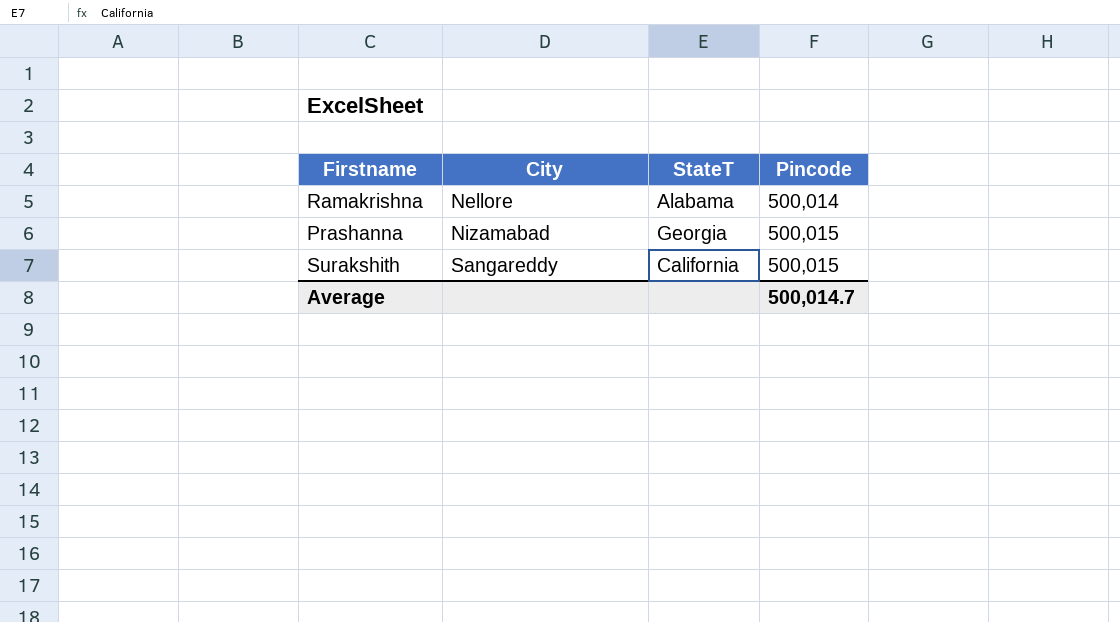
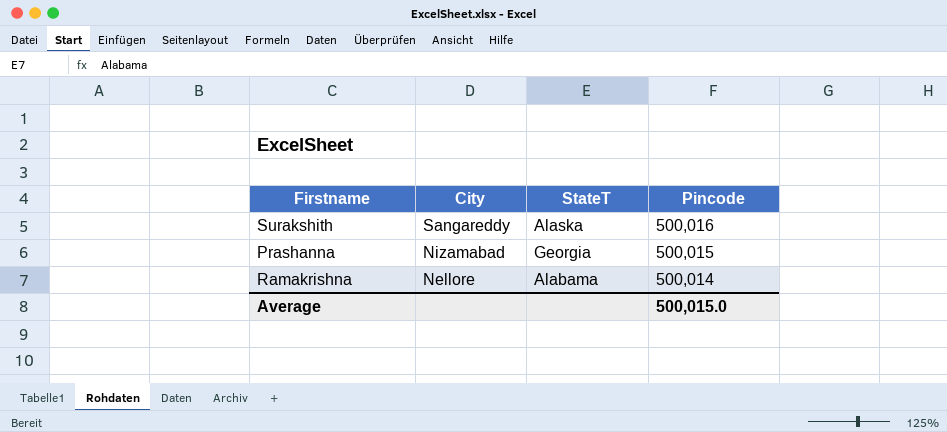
row order: City ascending -> City descending
Surakshith | StateT: California -> Alaska
Surakshith | Pincode: 500,015 -> 500,016
Average | Pincode: 500,014.7 -> 500,015.0

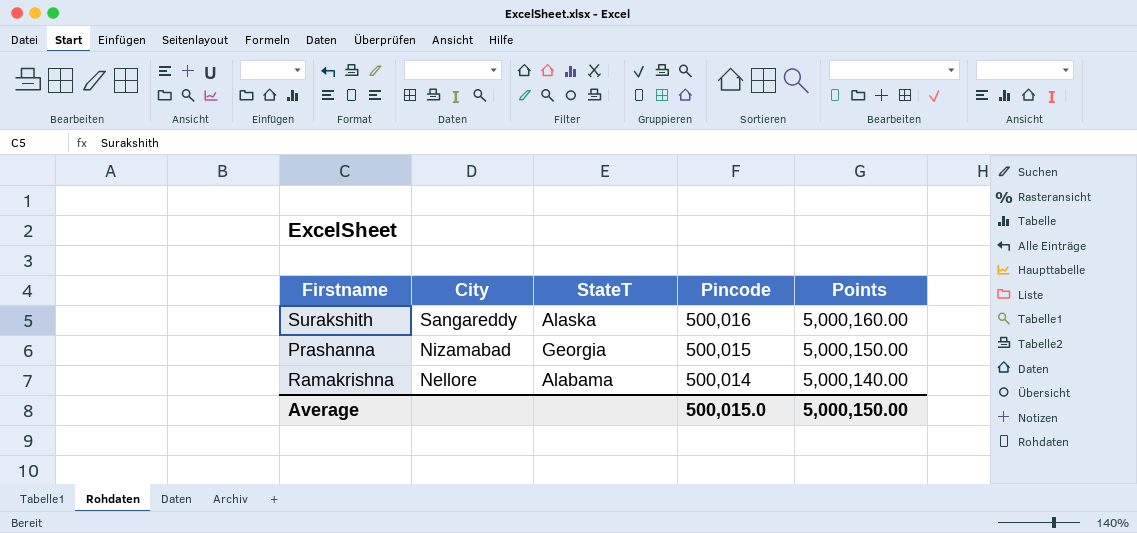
column Points | formula: none -> [Pincode] * 10

